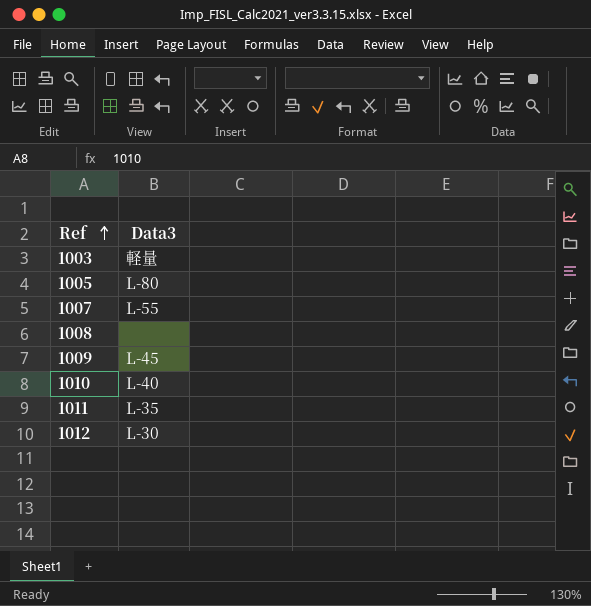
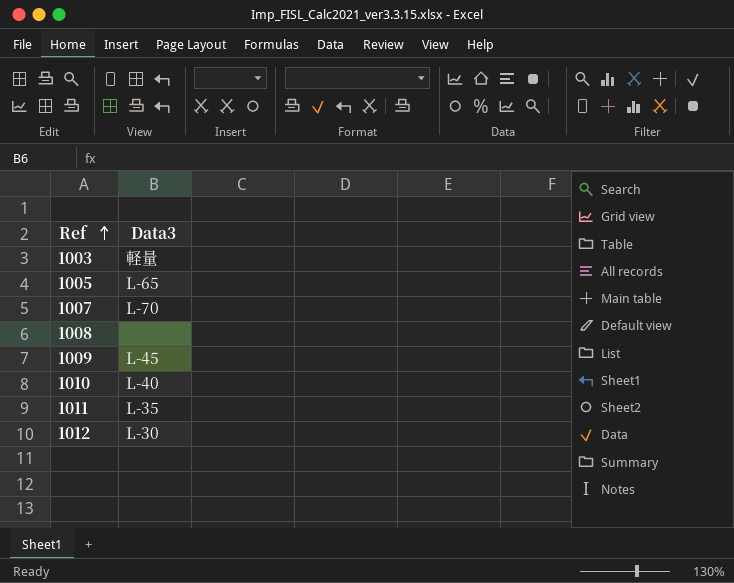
1005 | Data3: L-80 -> L-65
1007 | Data3: L-55 -> L-70

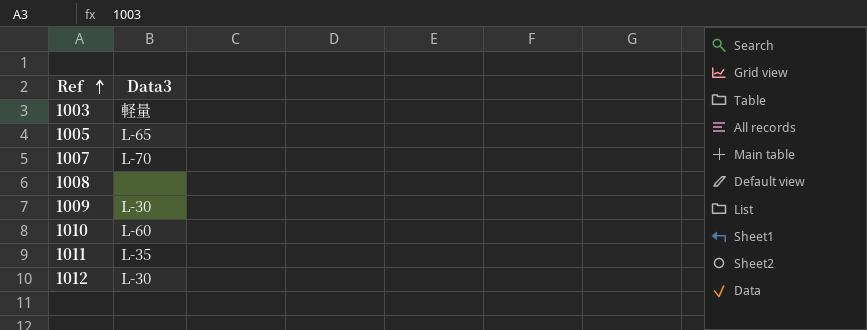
1009 | Data3: L-45 -> L-30
1010 | Data3: L-40 -> L-60

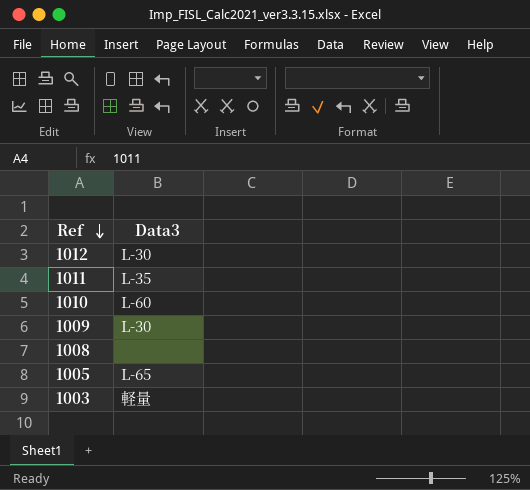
row order: Ref ascending -> Ref descending
row 1007: L-70 -> none

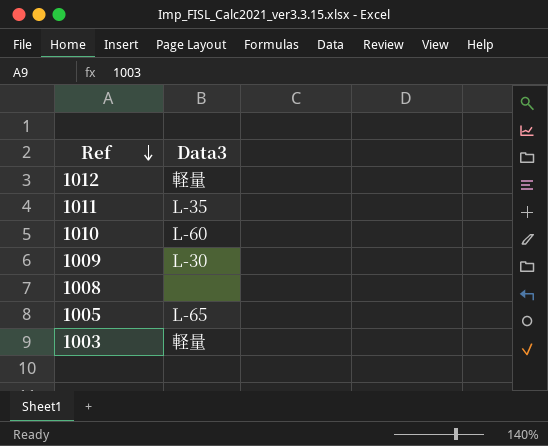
1012 | Data3: L-30 -> 軽量

